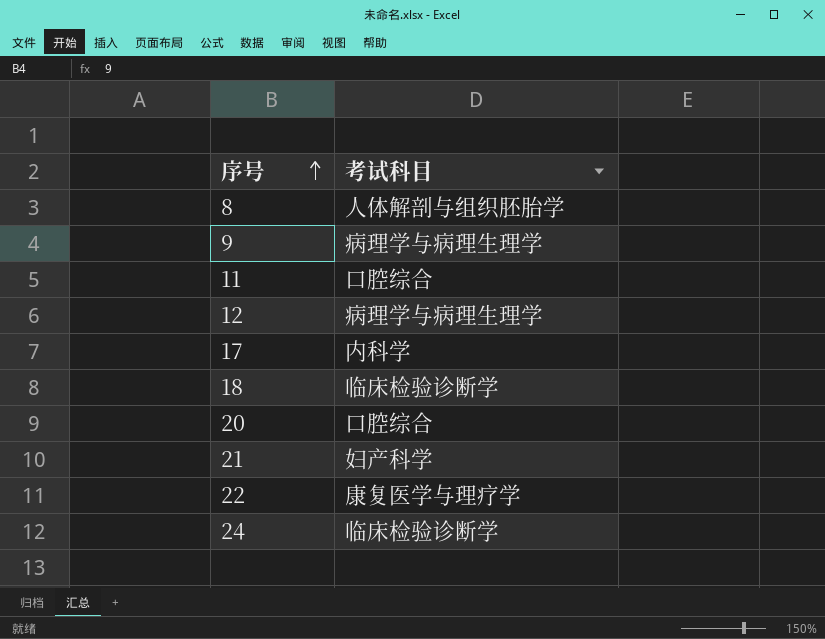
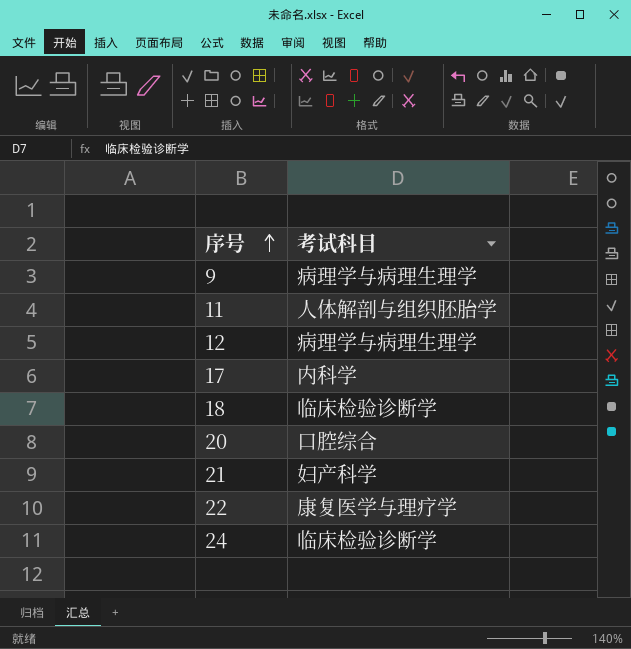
row 8: 人体解剖与组织胚胎学 -> none
11 | 考试科目: 口腔综合 -> 人体解剖与组织胚胎学

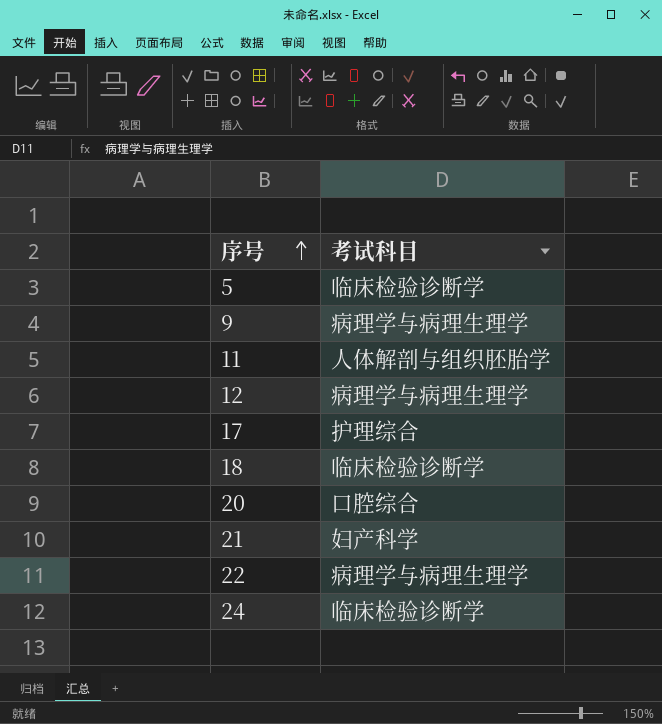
row 5: none -> 临床检验诊断学
17 | 考试科目: 内科学 -> 护理综合
22 | 考试科目: 康复医学与理疗学 -> 病理学与病理生理学

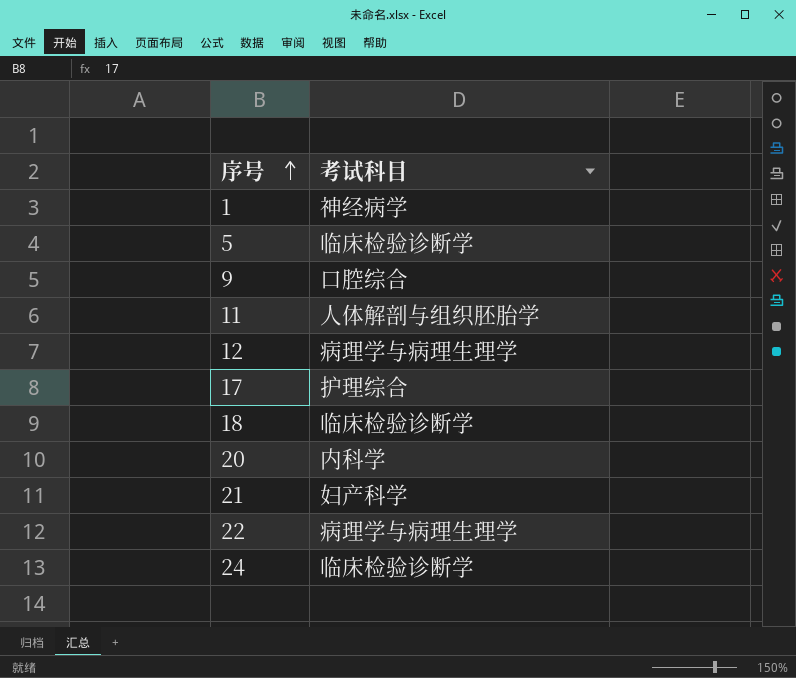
row 1: none -> 神经病学
9 | 考试科目: 病理学与病理生理学 -> 口腔综合
20 | 考试科目: 口腔综合 -> 内科学

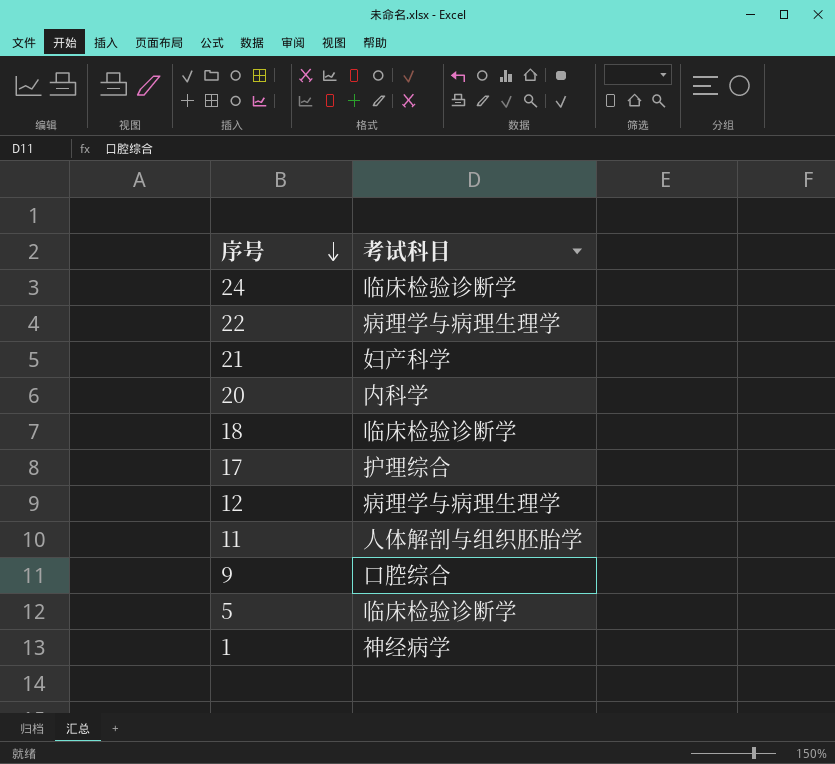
row order: 序号 ascending -> 序号 descending

